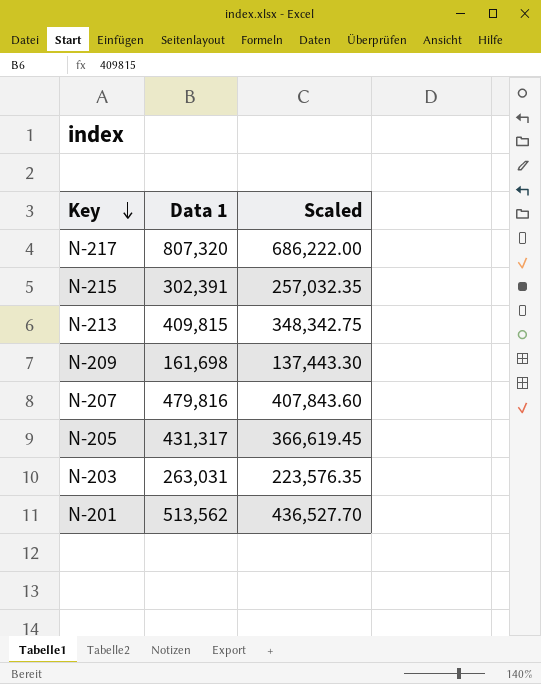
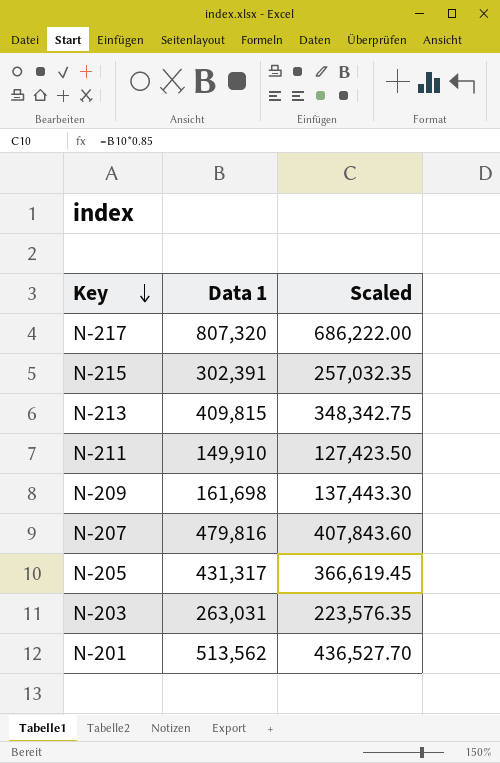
row N-211: none -> 149,910 | 127,423.50

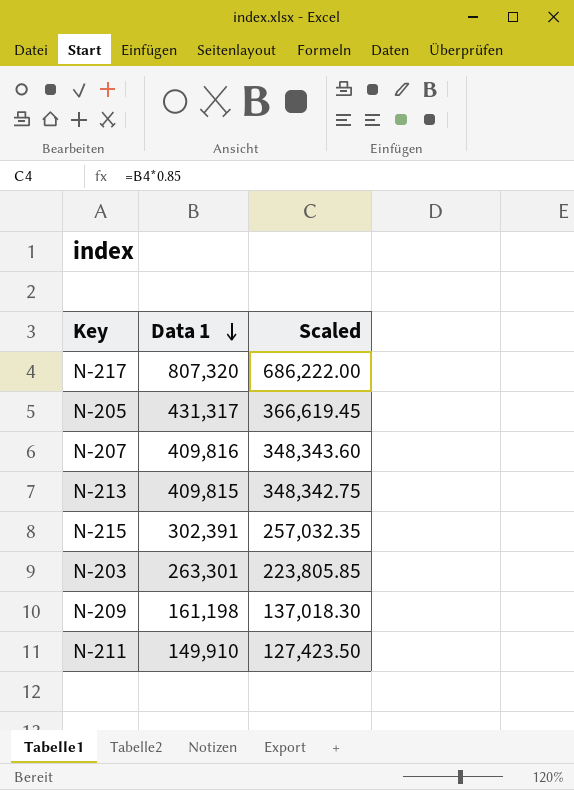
row order: Key descending -> Data 1 descending
row N-201: 513,562 | 436,527.70 -> none
N-207 | Data 1: 479,816 -> 409,816
N-207 | Scaled: 407,843.60 -> 348,343.60
N-203 | Data 1: 263,031 -> 263,301
N-203 | Scaled: 223,576.35 -> 223,805.85
N-209 | Data 1: 161,698 -> 161,198
N-209 | Scaled: 137,443.30 -> 137,018.30

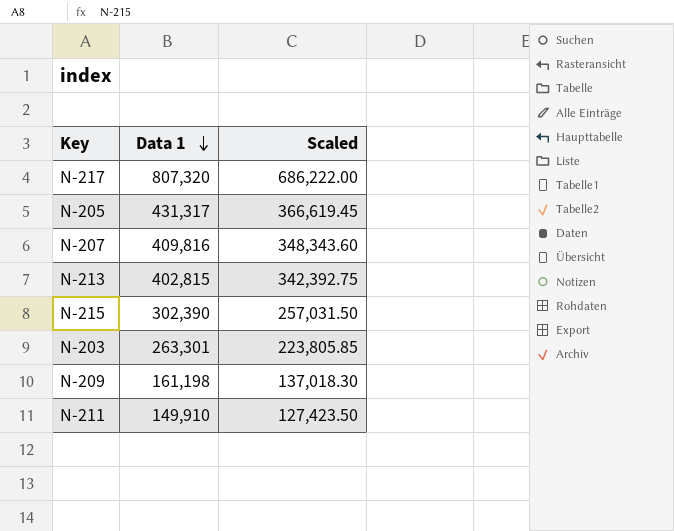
N-213 | Data 1: 409,815 -> 402,815
N-213 | Scaled: 348,342.75 -> 342,392.75
N-215 | Data 1: 302,391 -> 302,390
N-215 | Scaled: 257,032.35 -> 257,031.50

